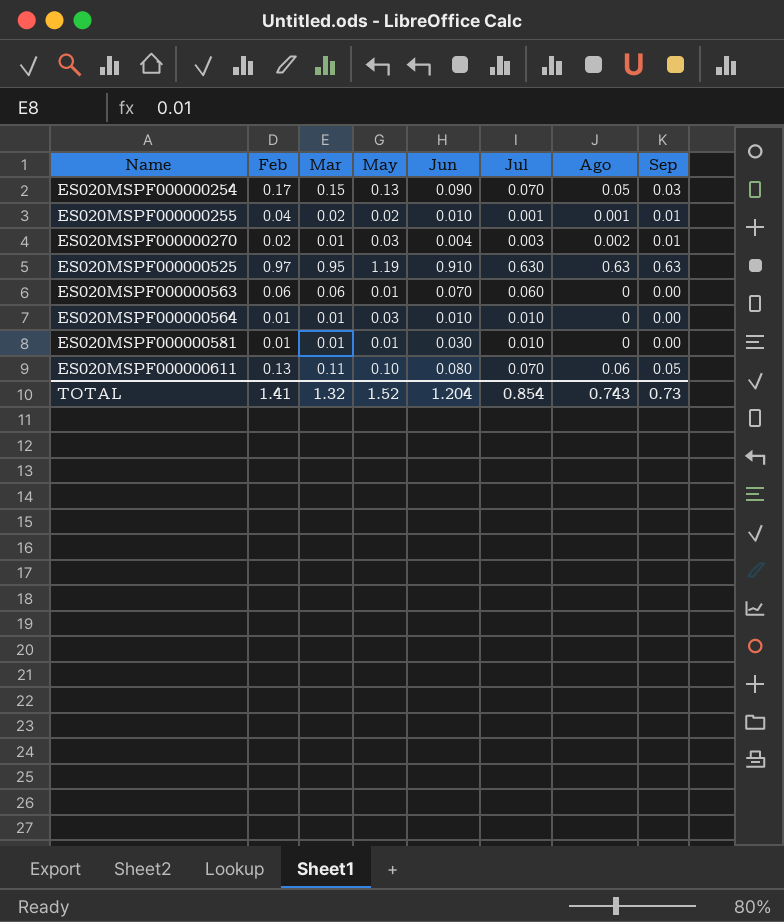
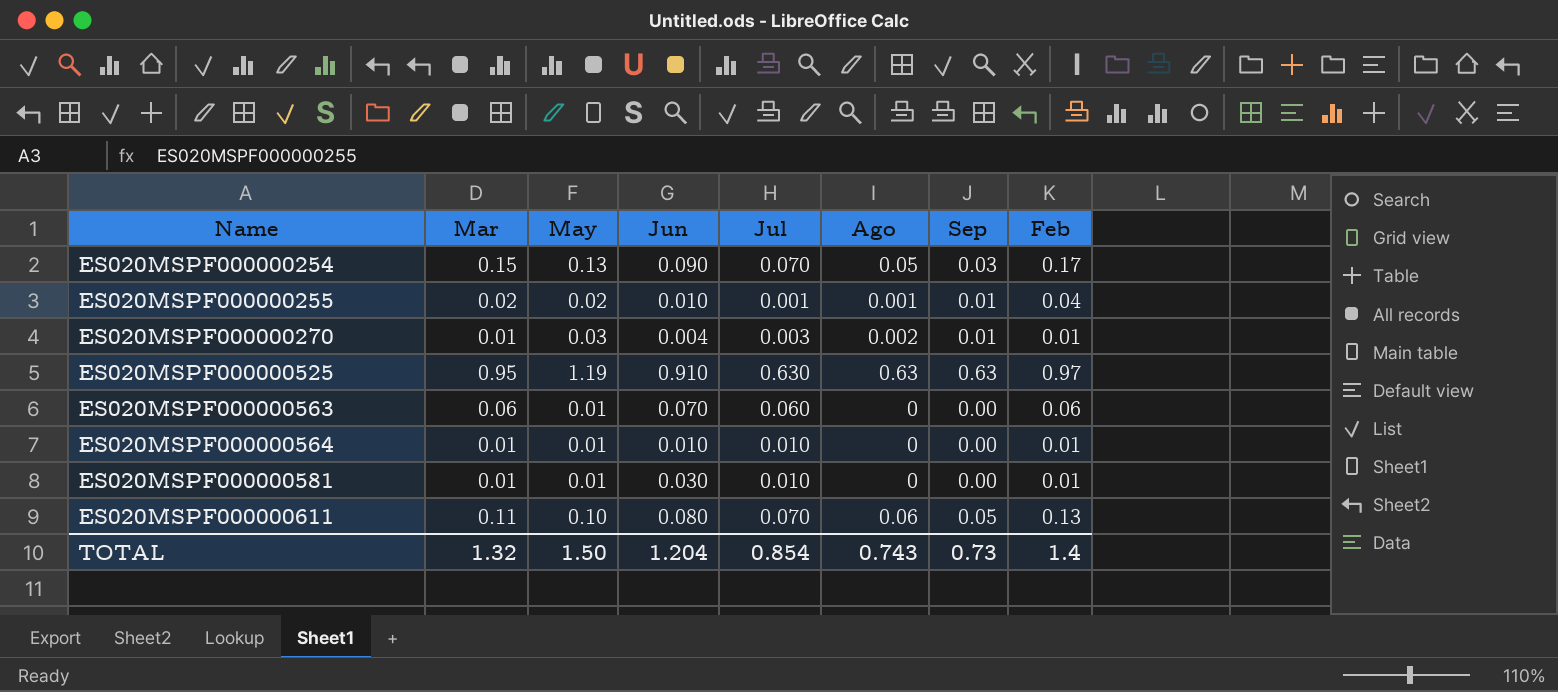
column Feb | position: 2 -> 8
ES020MSPF000000270 | Feb: 0.02 -> 0.01
ES020MSPF000000564 | May: 0.03 -> 0.01
TOTAL | May: 1.52 -> 1.50
TOTAL | Feb: 1.41 -> 1.4

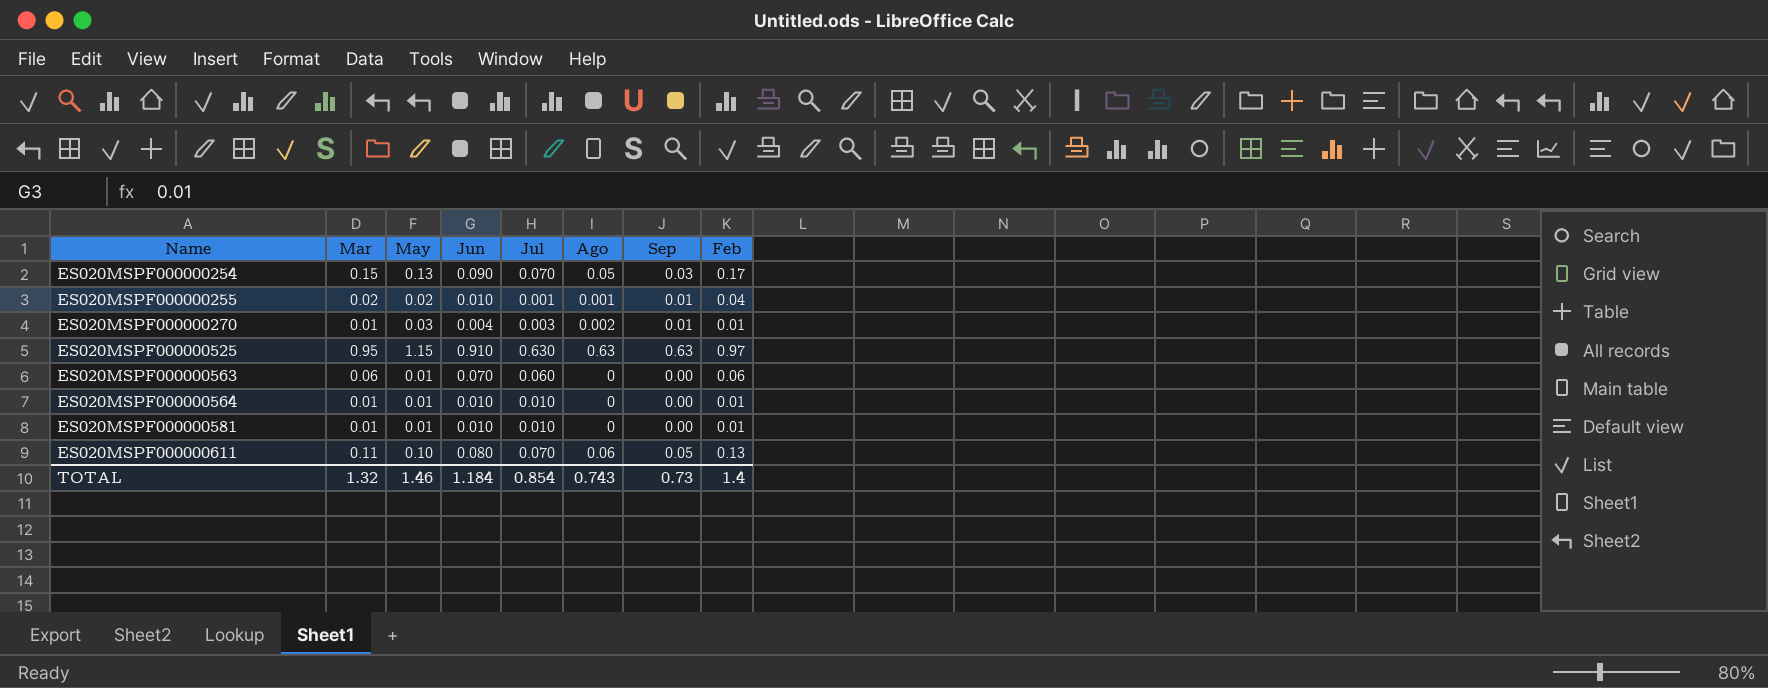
ES020MSPF000000525 | May: 1.19 -> 1.15
ES020MSPF000000581 | Jun: 0.030 -> 0.010
TOTAL | May: 1.50 -> 1.46
TOTAL | Jun: 1.204 -> 1.184

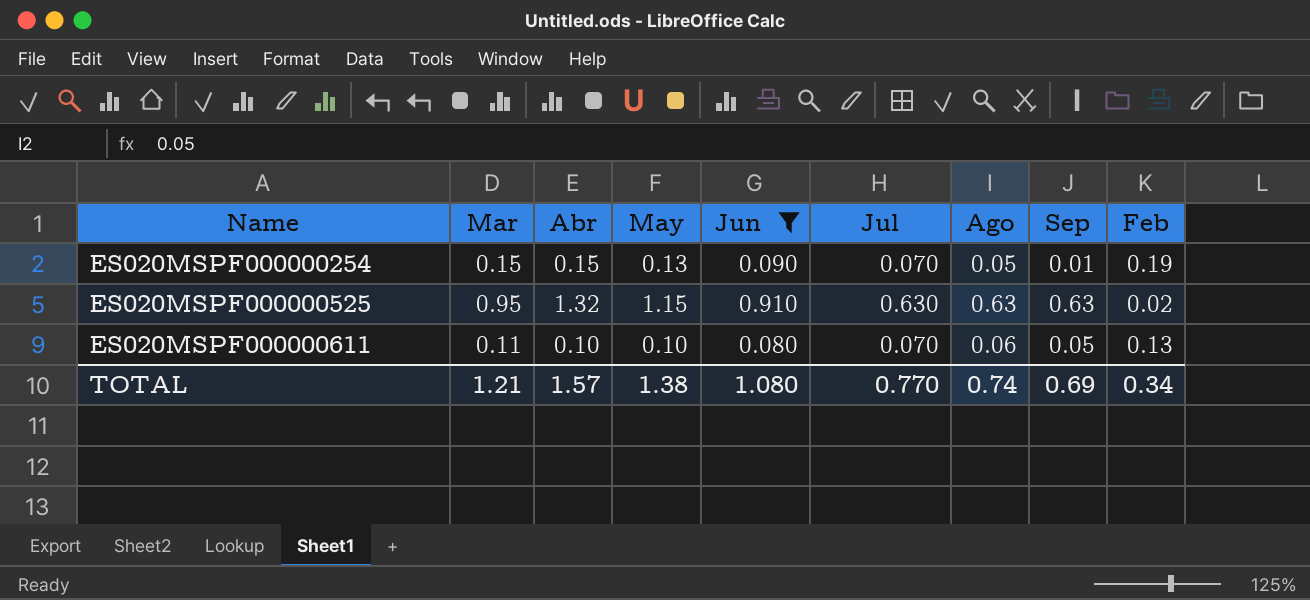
filter: none -> Jun >= 0.080
column Abr | position: none -> 3
ES020MSPF000000254 | Sep: 0.03 -> 0.01
ES020MSPF000000254 | Feb: 0.17 -> 0.19
ES020MSPF000000525 | Feb: 0.97 -> 0.02
TOTAL | Mar: 1.32 -> 1.21
TOTAL | May: 1.46 -> 1.38
TOTAL | Jun: 1.184 -> 1.080
TOTAL | Jul: 0.854 -> 0.770
TOTAL | Ago: 0.743 -> 0.74
TOTAL | Sep: 0.73 -> 0.69
TOTAL | Feb: 1.4 -> 0.34

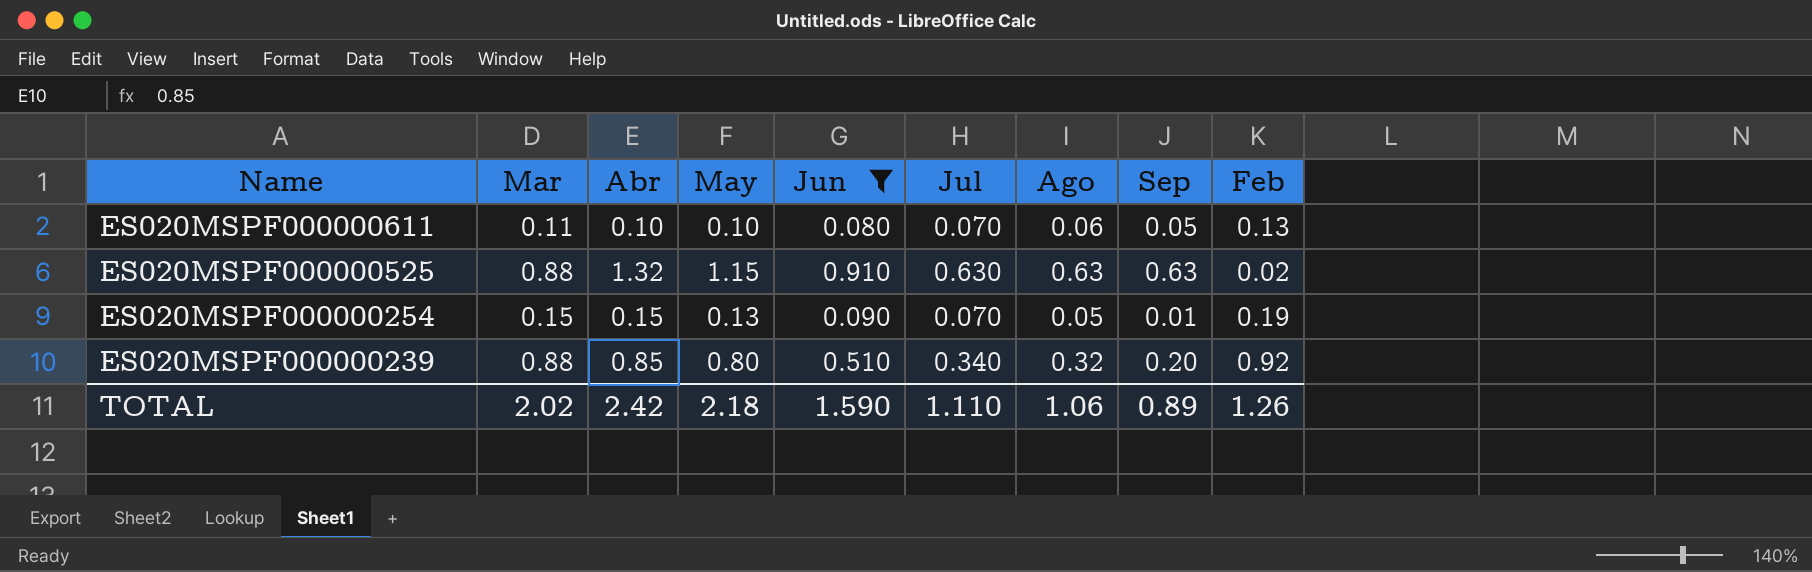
row order: Name ascending -> Name descending
ES020MSPF000000525 | Mar: 0.95 -> 0.88
row ES020MSPF000000239: none -> 0.88 | 0.85 | 0.80 | 0.510 | 0.340 | 0.32 | 0.20 | 0.92
TOTAL | Mar: 1.21 -> 2.02
TOTAL | Abr: 1.57 -> 2.42
TOTAL | May: 1.38 -> 2.18
TOTAL | Jun: 1.080 -> 1.590
TOTAL | Jul: 0.770 -> 1.110
TOTAL | Ago: 0.74 -> 1.06
TOTAL | Sep: 0.69 -> 0.89
TOTAL | Feb: 0.34 -> 1.26

